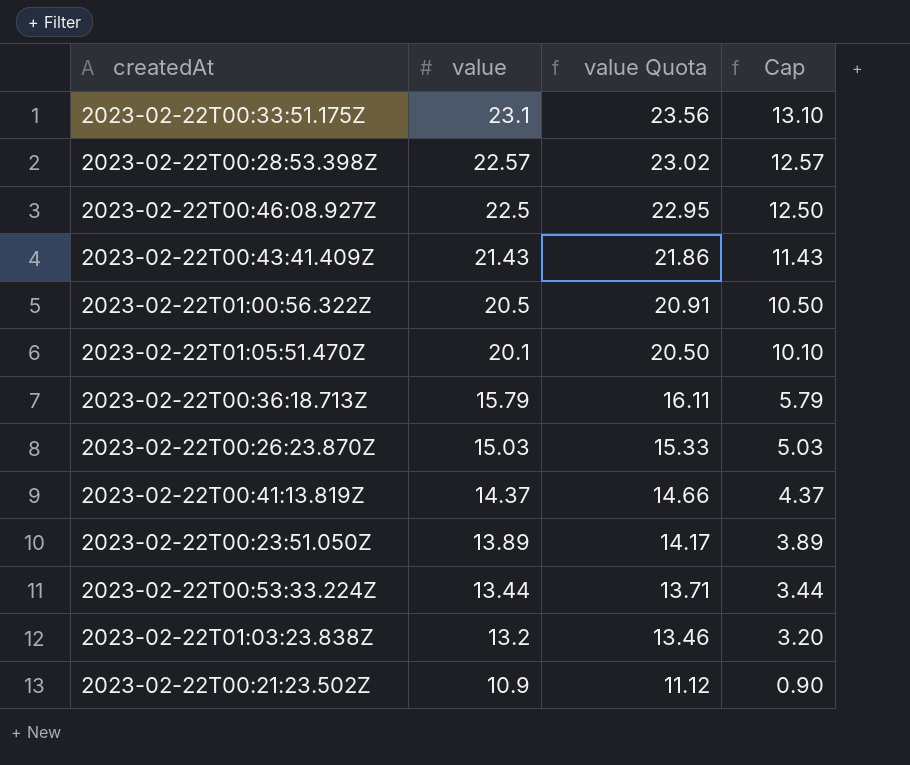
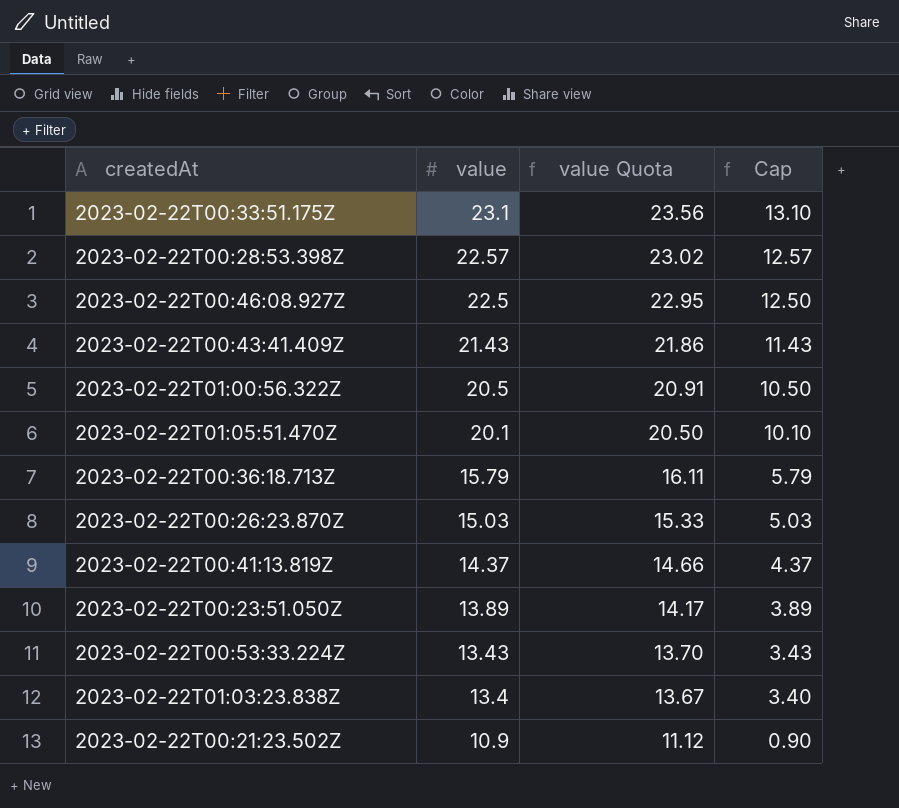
2023-02-22T00:53:33.224Z | value: 13.44 -> 13.43
2023-02-22T00:53:33.224Z | value Quota: 13.71 -> 13.70
2023-02-22T00:53:33.224Z | Cap: 3.44 -> 3.43
2023-02-22T01:03:23.838Z | value: 13.2 -> 13.4
2023-02-22T01:03:23.838Z | value Quota: 13.46 -> 13.67
2023-02-22T01:03:23.838Z | Cap: 3.20 -> 3.40

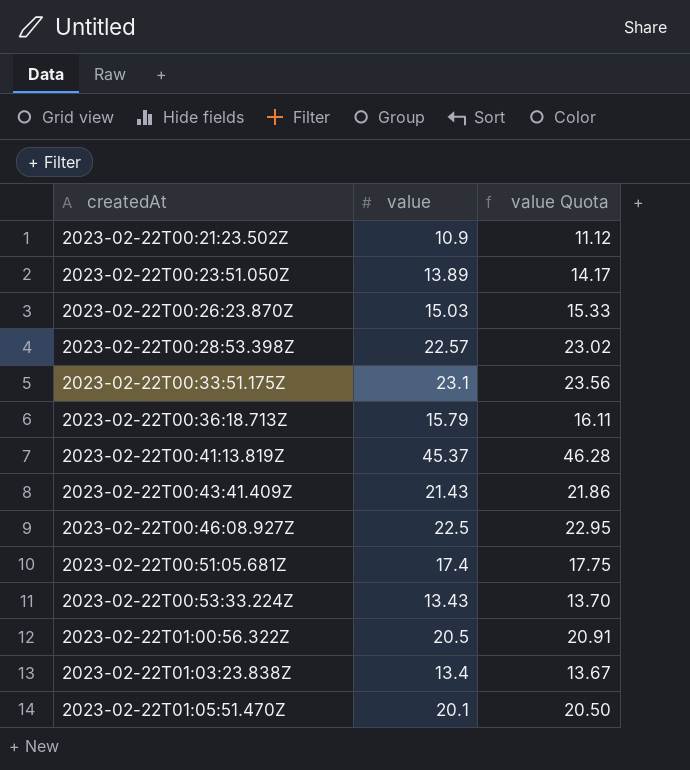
row order: value descending -> createdAt ascending
column Cap | formula: [value] - 10 -> none
2023-02-22T00:41:13.819Z | value: 14.37 -> 45.37
2023-02-22T00:41:13.819Z | value Quota: 14.66 -> 46.28
row 2023-02-22T00:51:05.681Z: none -> 17.4 | 17.75

